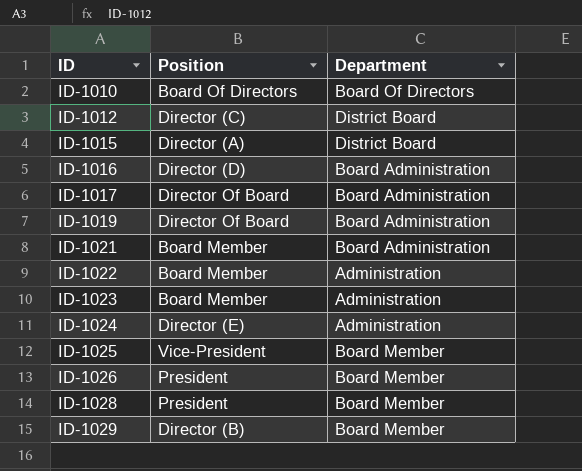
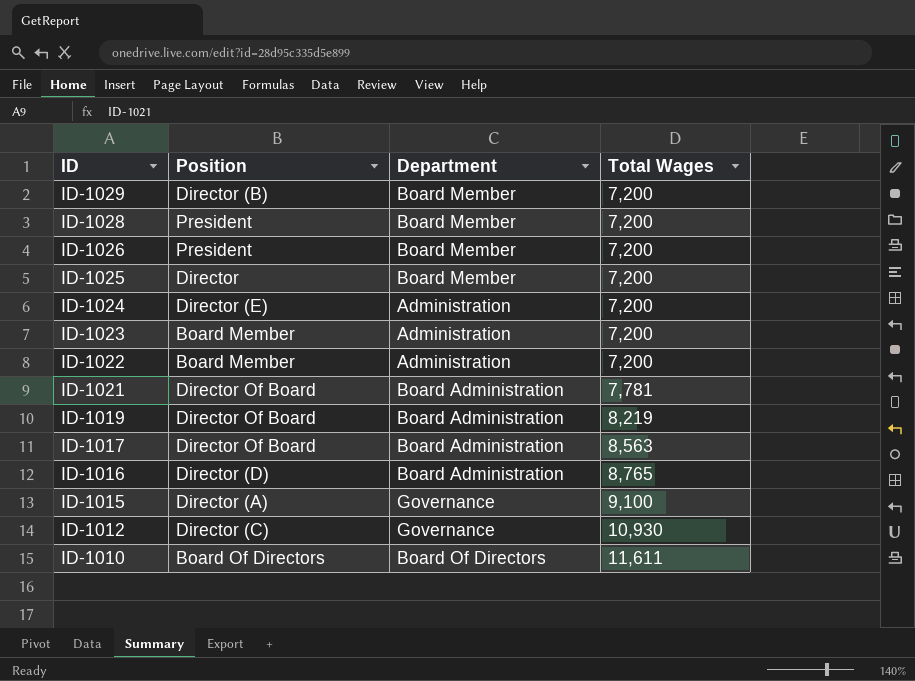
row order: ID ascending -> ID descending
column Total Wages | position: none -> 4
ID-1025 | Position: Vice-President -> Director
ID-1021 | Position: Board Member -> Director Of Board
ID-1015 | Department: District Board -> Governance
ID-1012 | Department: District Board -> Governance

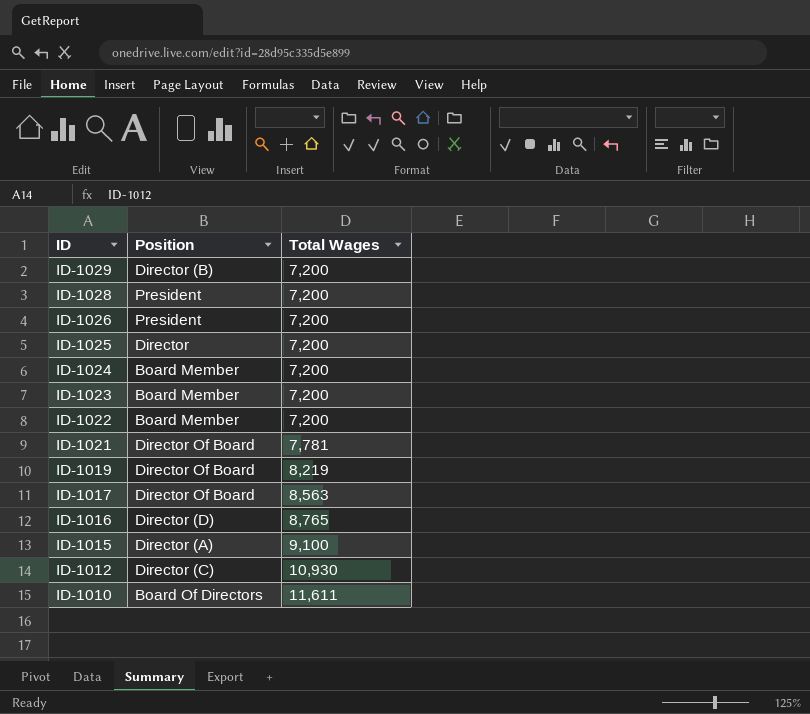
column Department | position: 3 -> none
ID-1024 | Position: Director (E) -> Board Member

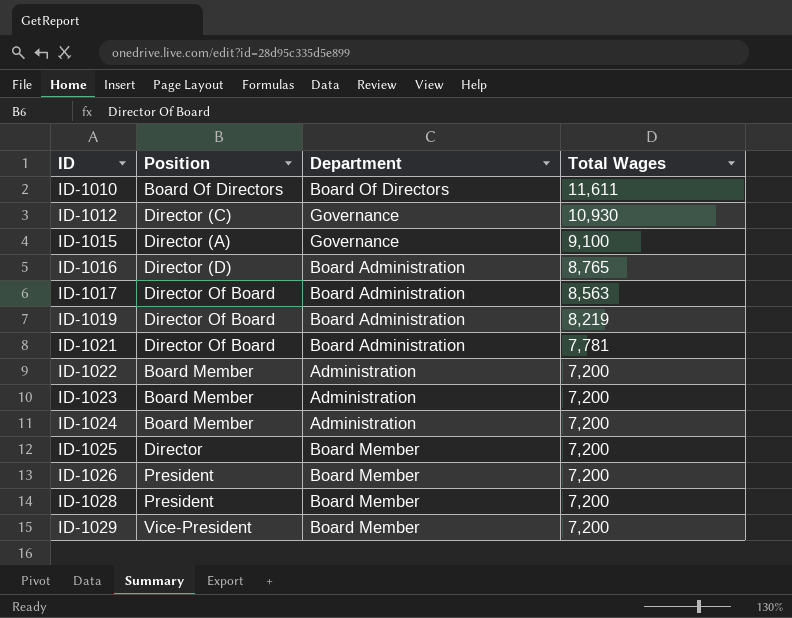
row order: ID descending -> ID ascending
column Department | position: none -> 3
ID-1029 | Position: Director (B) -> Vice-President

